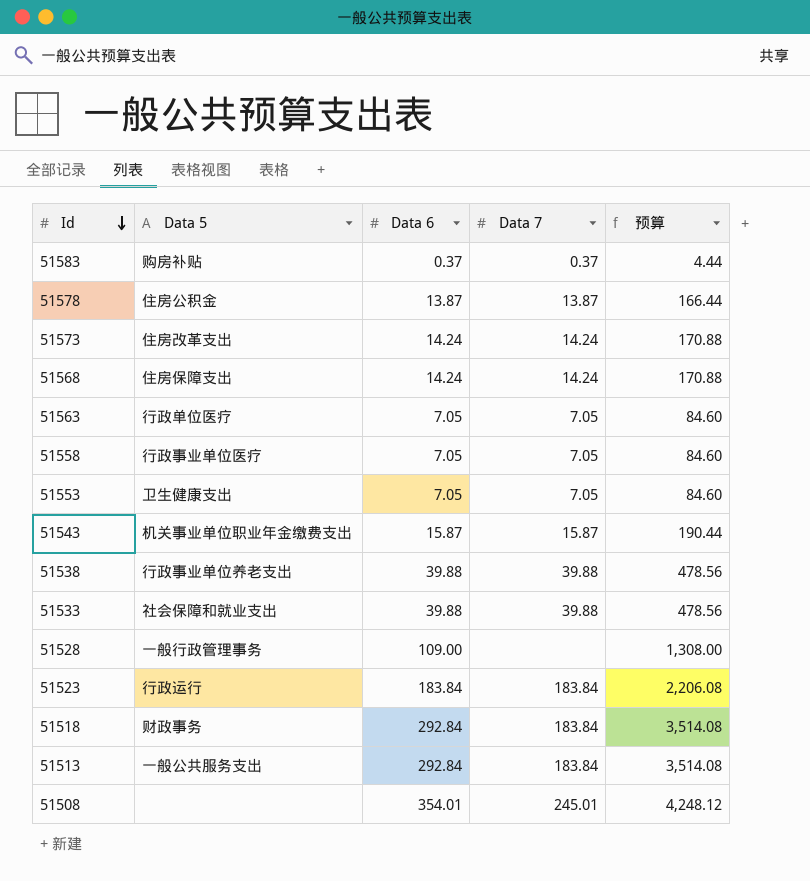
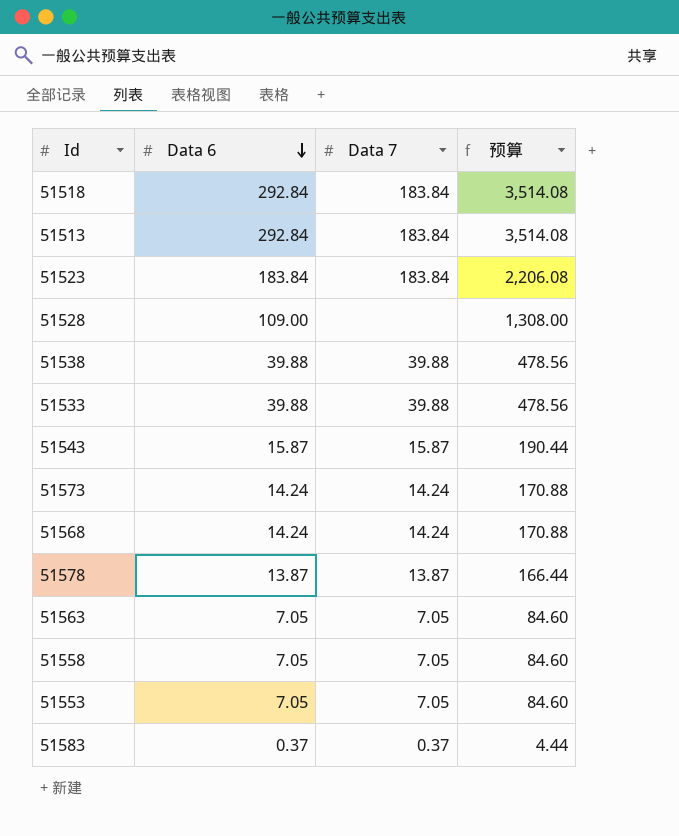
row order: Id descending -> Data 6 descending
column Data 5 | position: 2 -> none
row 51508: none | 354.01 | 245.01 | 4,248.12 -> none

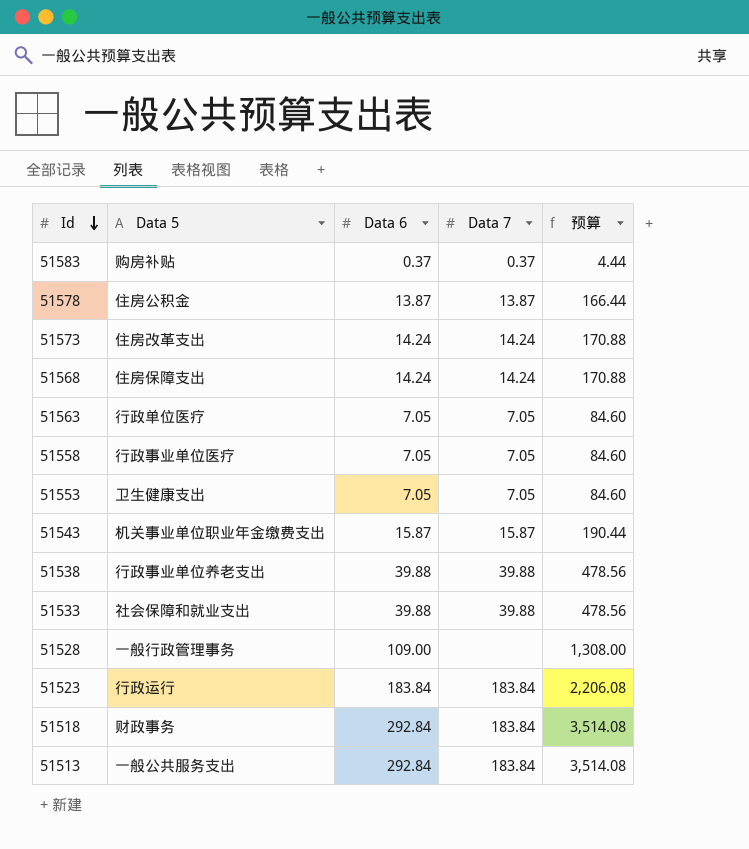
row order: Data 6 descending -> Id descending
column Data 5 | position: none -> 2

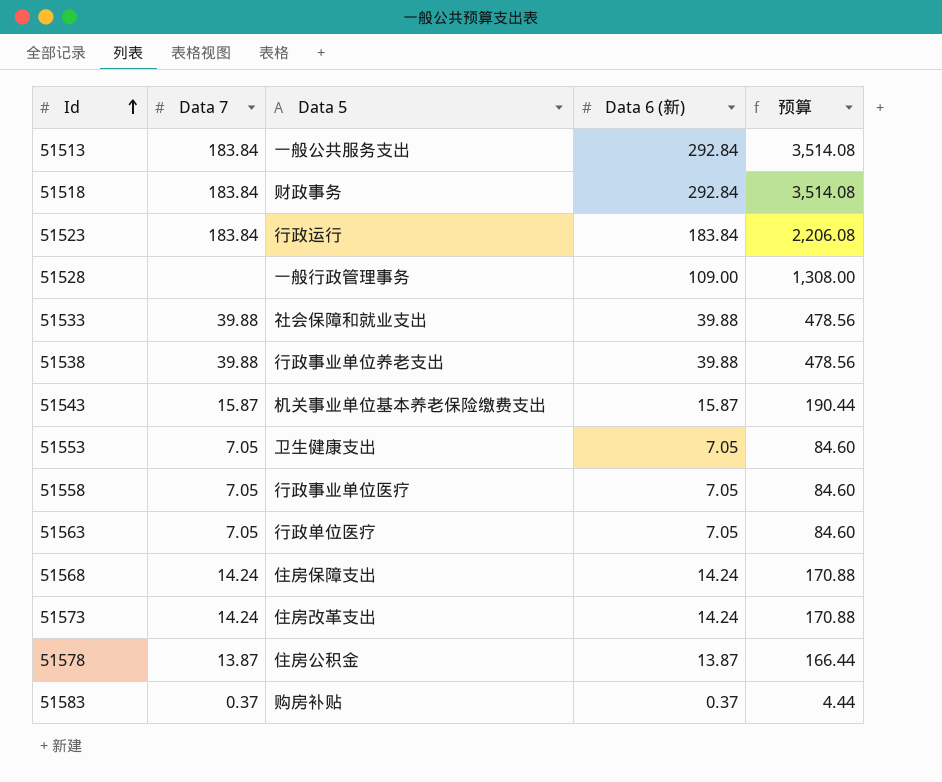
row order: Id descending -> Id ascending
column Data 7 | position: 4 -> 2
column name: Data 6 -> Data 6 (新)
51543 | Data 5: 机关事业单位职业年金缴费支出 -> 机关事业单位基本养老保险缴费支出

